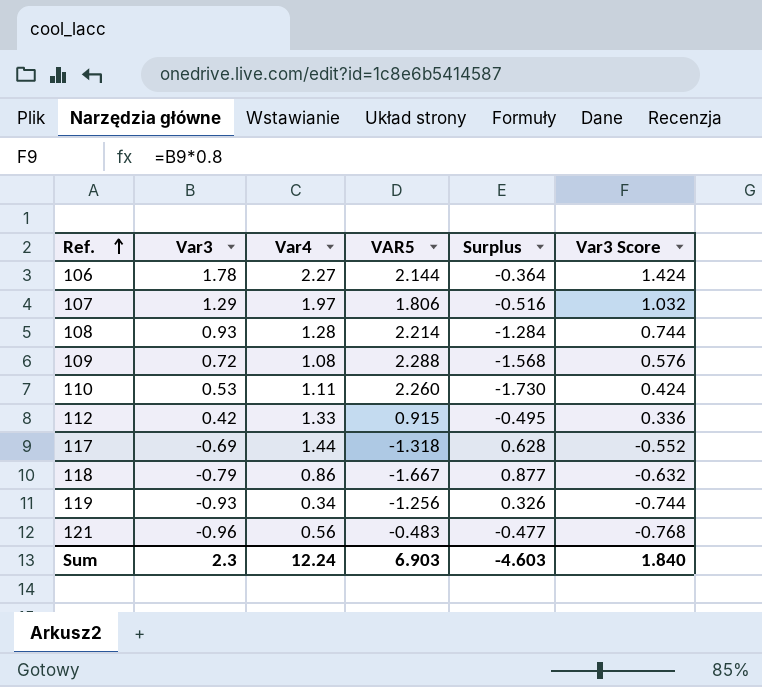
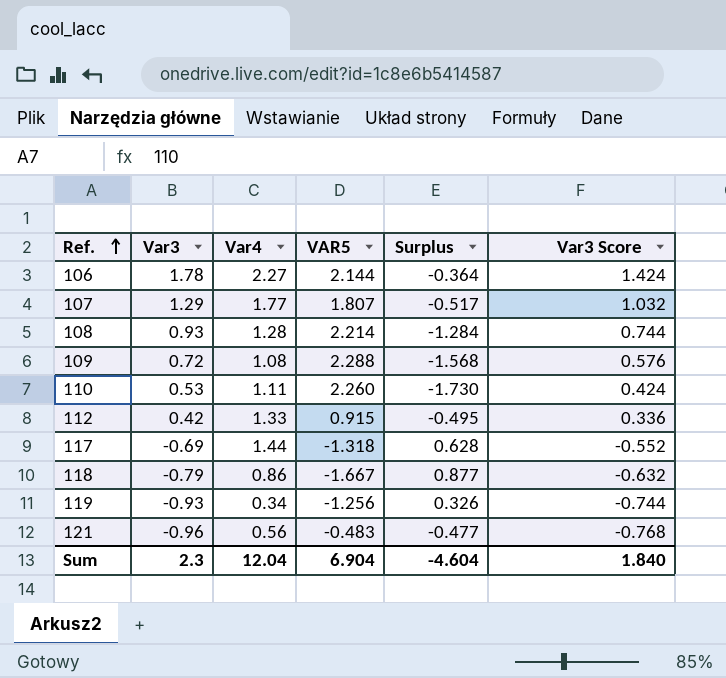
107 | Var4: 1.97 -> 1.77
107 | VAR5: 1.806 -> 1.807
107 | Surplus: -0.516 -> -0.517
Sum | Var4: 12.24 -> 12.04
Sum | VAR5: 6.903 -> 6.904
Sum | Surplus: -4.603 -> -4.604

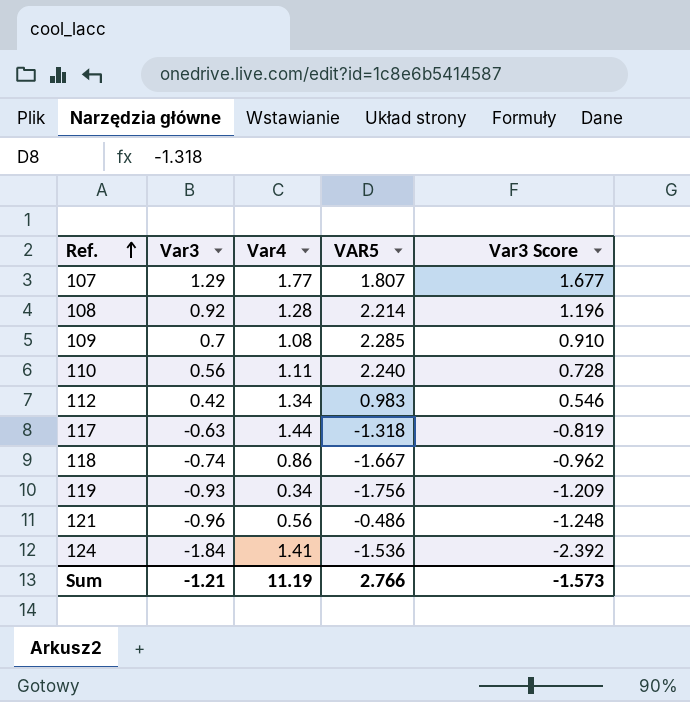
column Surplus | formula: [Var3] - [VAR5] -> none
column Var3 Score | formula: [Var3] * 0.8 -> [Var3] * 1.3
row 106: 1.78 | 2.27 | 2.144 | -0.364 | 1.424 -> none
108 | Var3: 0.93 -> 0.92
109 | Var3: 0.72 -> 0.7
109 | VAR5: 2.288 -> 2.285
110 | Var3: 0.53 -> 0.56
110 | VAR5: 2.260 -> 2.240
112 | Var4: 1.33 -> 1.34
112 | VAR5: 0.915 -> 0.983
117 | Var3: -0.69 -> -0.63
118 | Var3: -0.79 -> -0.74
119 | VAR5: -1.256 -> -1.756
121 | VAR5: -0.483 -> -0.486
row 124: none -> -1.84 | 1.41 | -1.536 | -2.392
Sum | Var3: 2.3 -> -1.21
Sum | Var4: 12.04 -> 11.19
Sum | VAR5: 6.904 -> 2.766
Sum | Var3 Score: 1.840 -> -1.573

